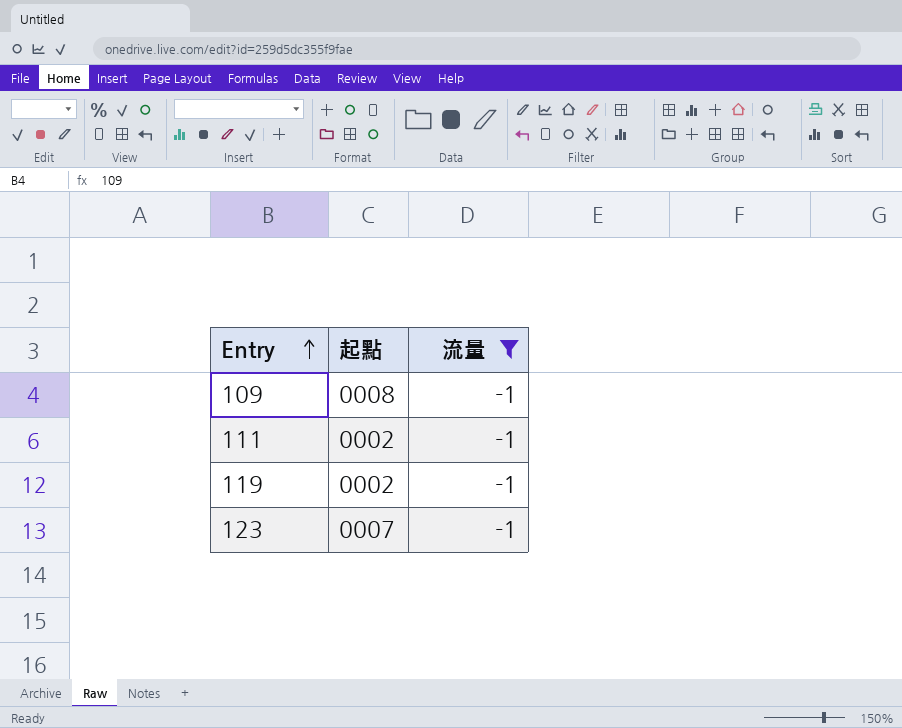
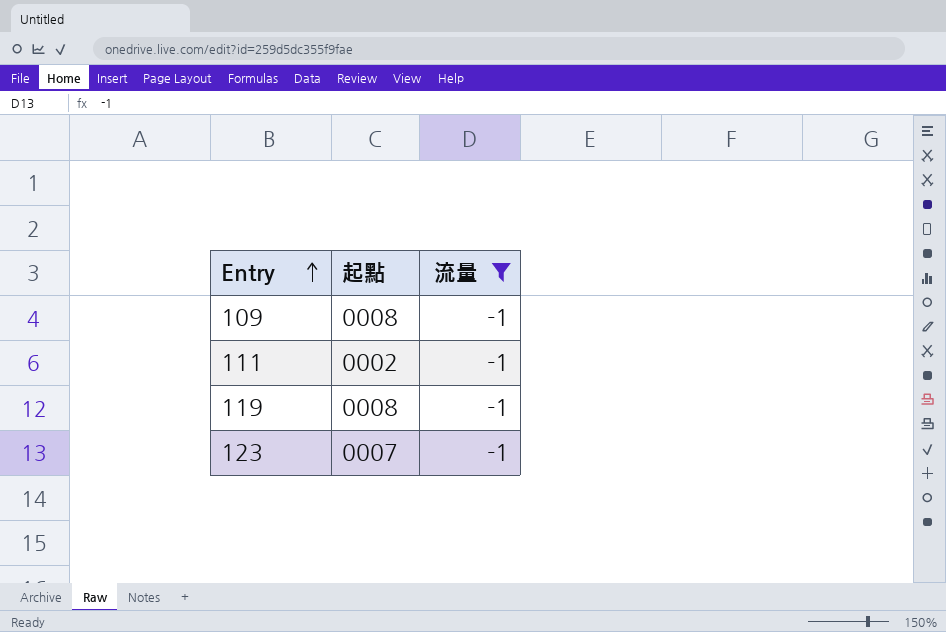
119 | 起點: 0002 -> 0008

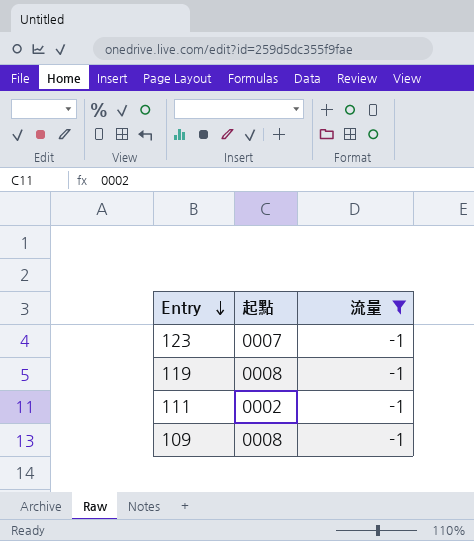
row order: Entry ascending -> Entry descending

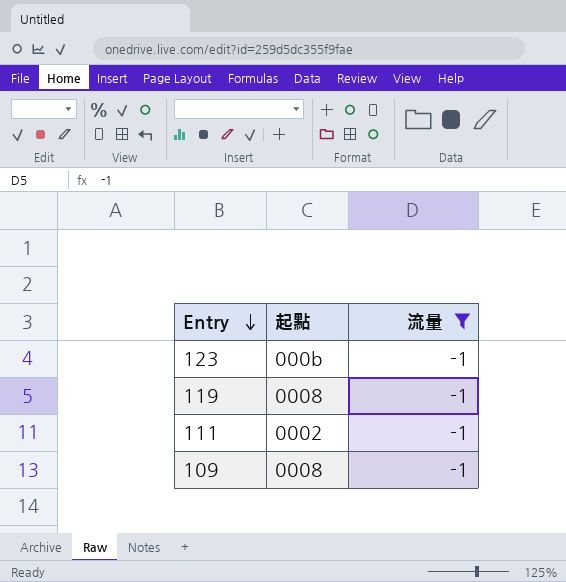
123 | 起點: 0007 -> 000b

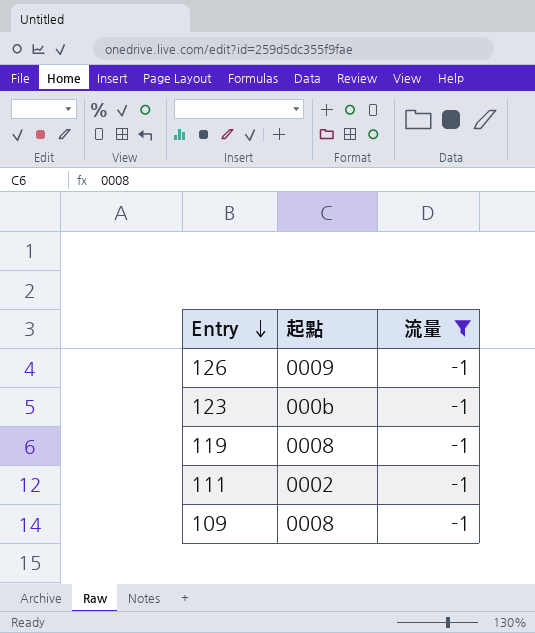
row 126: none -> 0009 | -1

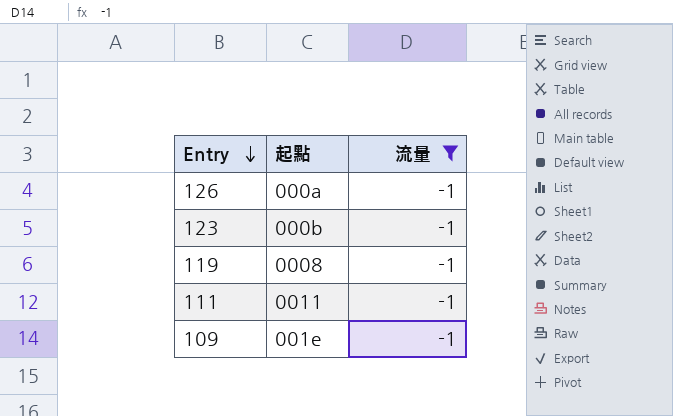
126 | 起點: 0009 -> 000a
111 | 起點: 0002 -> 0011
109 | 起點: 0008 -> 001e

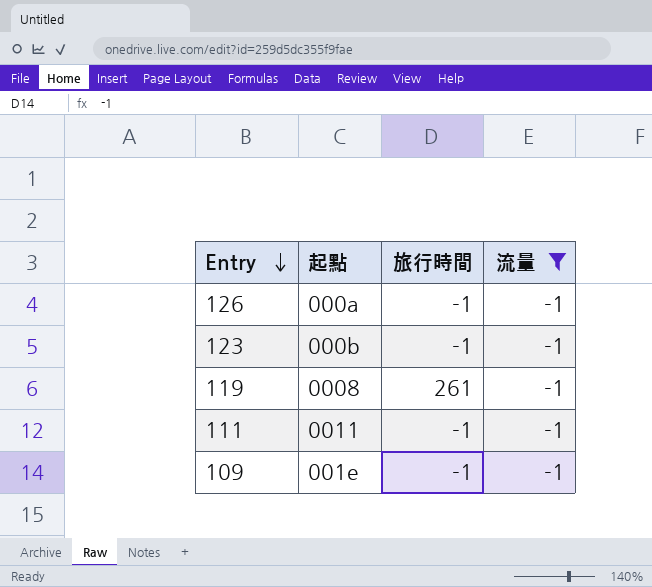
column 旅行時間 | position: none -> 3

